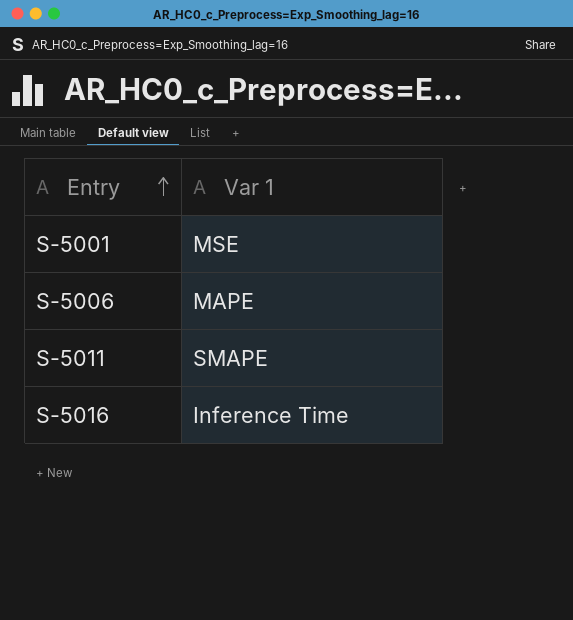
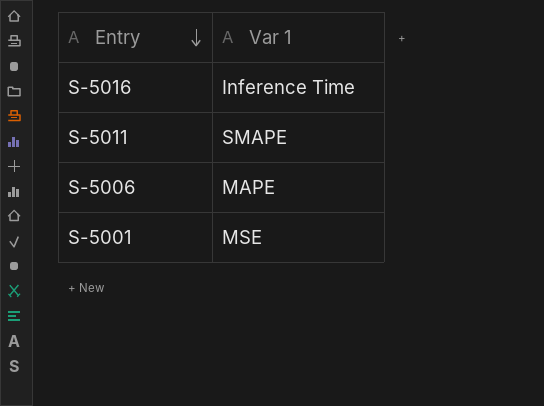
row order: Entry ascending -> Entry descending

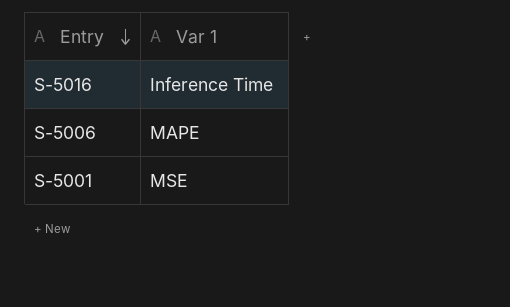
row S-5011: SMAPE -> none

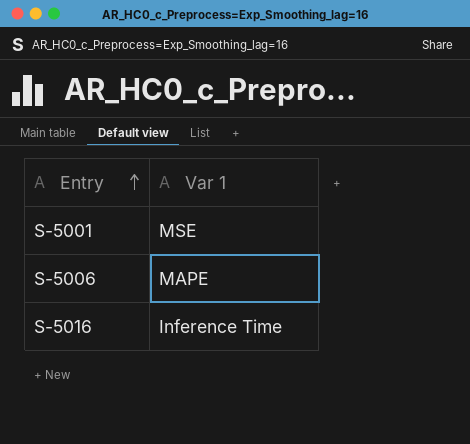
row order: Entry descending -> Entry ascending

